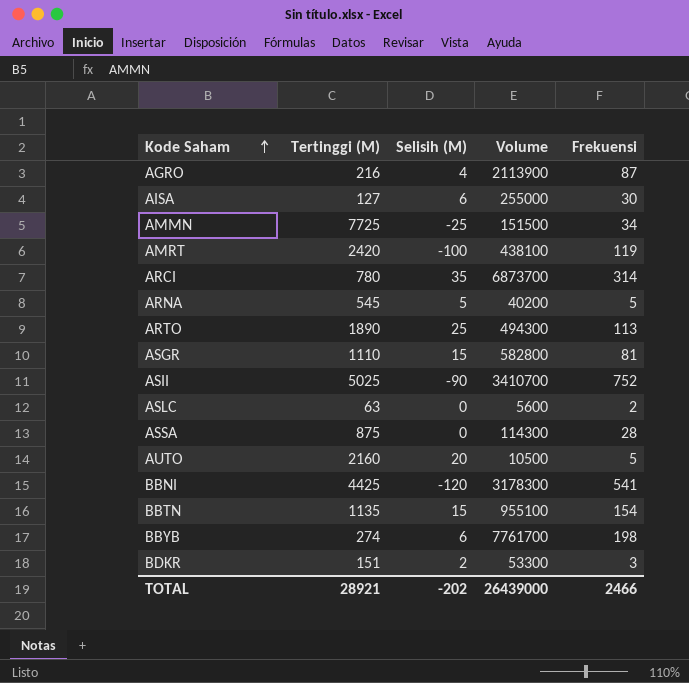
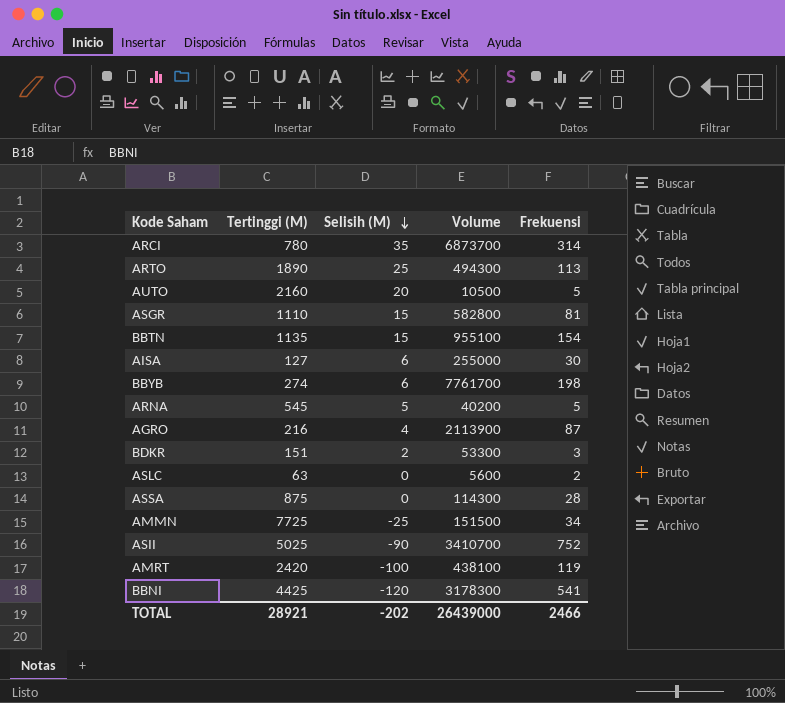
row order: Kode Saham ascending -> Selisih (M) descending

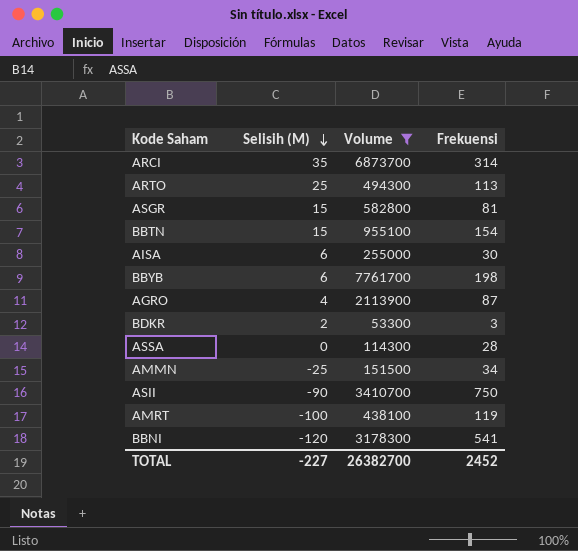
filter: none -> Volume >= 53300
column Tertinggi (M) | position: 2 -> none
ASII | Frekuensi: 752 -> 750
TOTAL | Selisih (M): -202 -> -227
TOTAL | Volume: 26439000 -> 26382700
TOTAL | Frekuensi: 2466 -> 2452

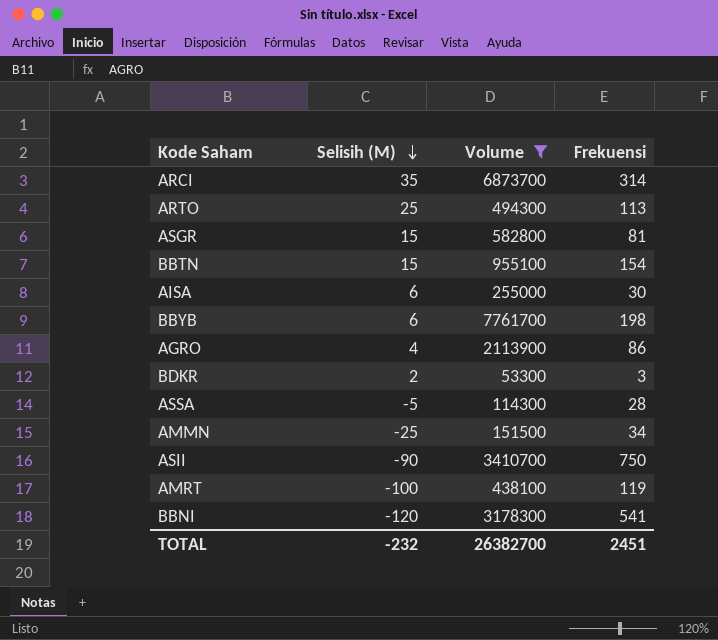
AGRO | Frekuensi: 87 -> 86
ASSA | Selisih (M): 0 -> -5
TOTAL | Selisih (M): -227 -> -232
TOTAL | Frekuensi: 2452 -> 2451

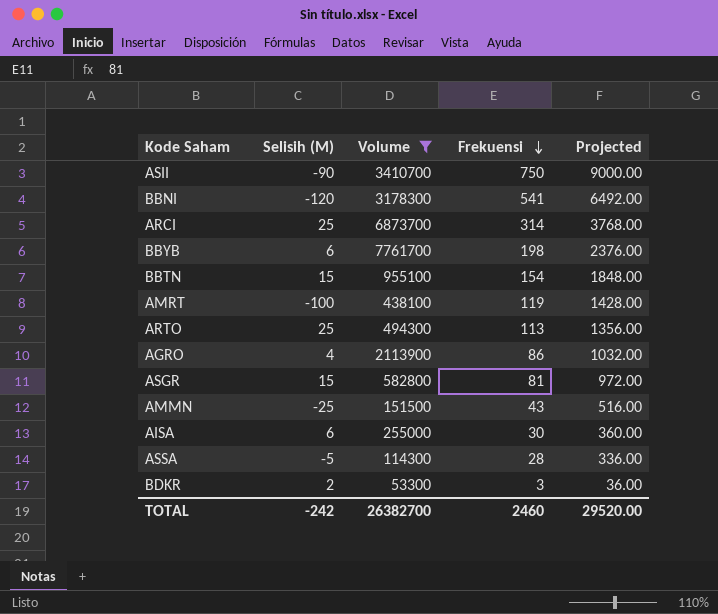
row order: Selisih (M) descending -> Frekuensi descending
column Projected | formula: none -> [Frekuensi] * 12
ARCI | Selisih (M): 35 -> 25
AMMN | Frekuensi: 34 -> 43
TOTAL | Selisih (M): -232 -> -242
TOTAL | Frekuensi: 2451 -> 2460

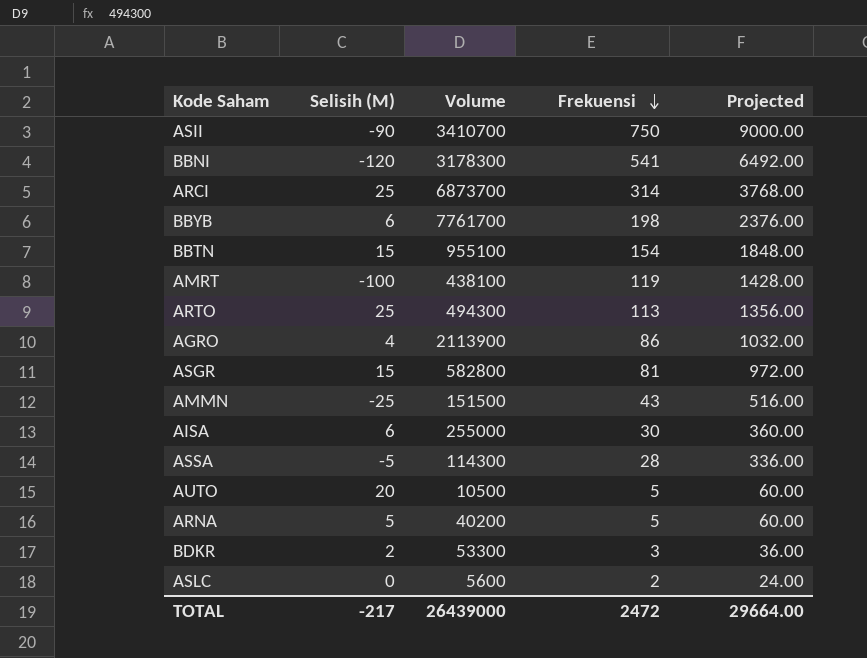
filter: Volume >= 53300 -> none
TOTAL | Selisih (M): -242 -> -217
TOTAL | Volume: 26382700 -> 26439000
TOTAL | Frekuensi: 2460 -> 2472
TOTAL | Projected: 29520.00 -> 29664.00

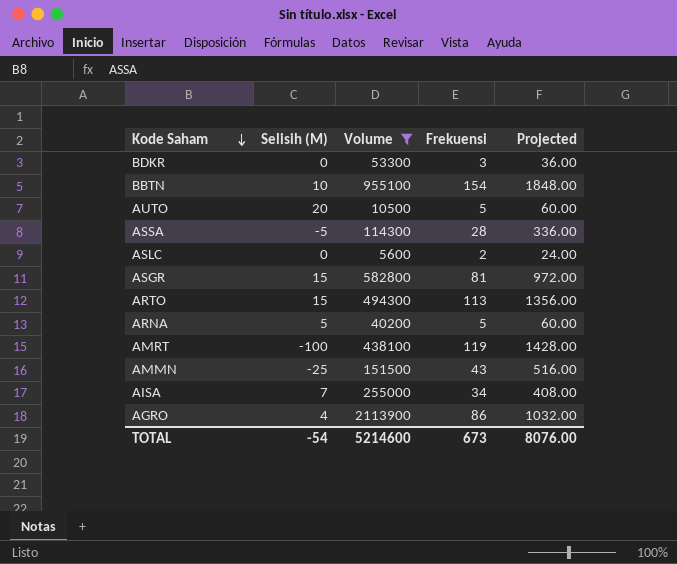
filter: none -> Volume <= 2113900
row order: Frekuensi descending -> Kode Saham descending
BDKR | Selisih (M): 2 -> 0
BBTN | Selisih (M): 15 -> 10
ARTO | Selisih (M): 25 -> 15
AISA | Selisih (M): 6 -> 7
AISA | Frekuensi: 30 -> 34
AISA | Projected: 360.00 -> 408.00
TOTAL | Selisih (M): -217 -> -54
TOTAL | Volume: 26439000 -> 5214600
TOTAL | Frekuensi: 2472 -> 673
TOTAL | Projected: 29664.00 -> 8076.00

